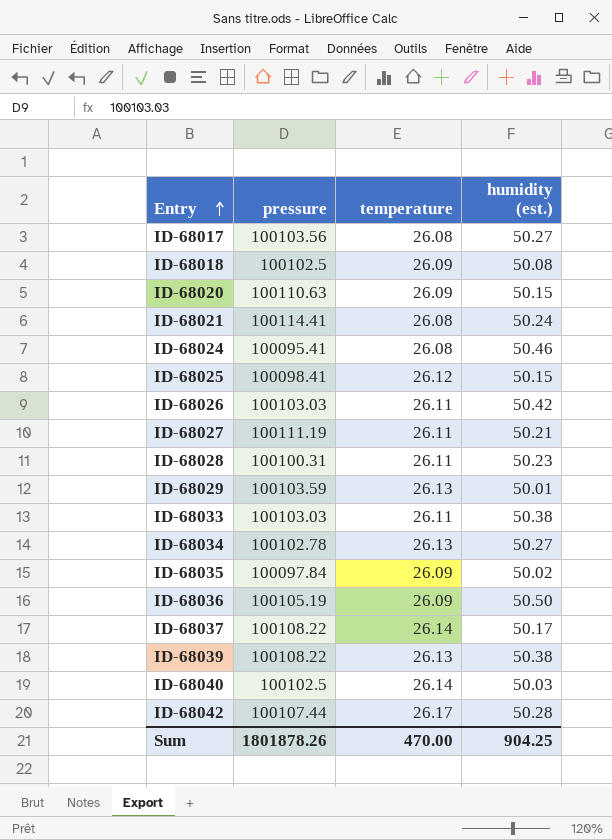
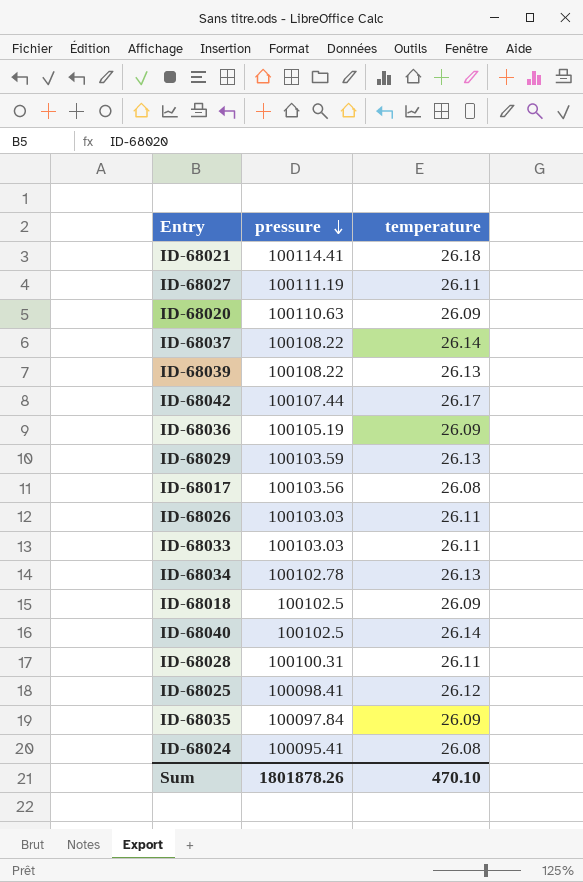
row order: Entry ascending -> pressure descending
column humidity (est.) | position: 4 -> none
ID-68021 | temperature: 26.08 -> 26.18
Sum | temperature: 470.00 -> 470.10

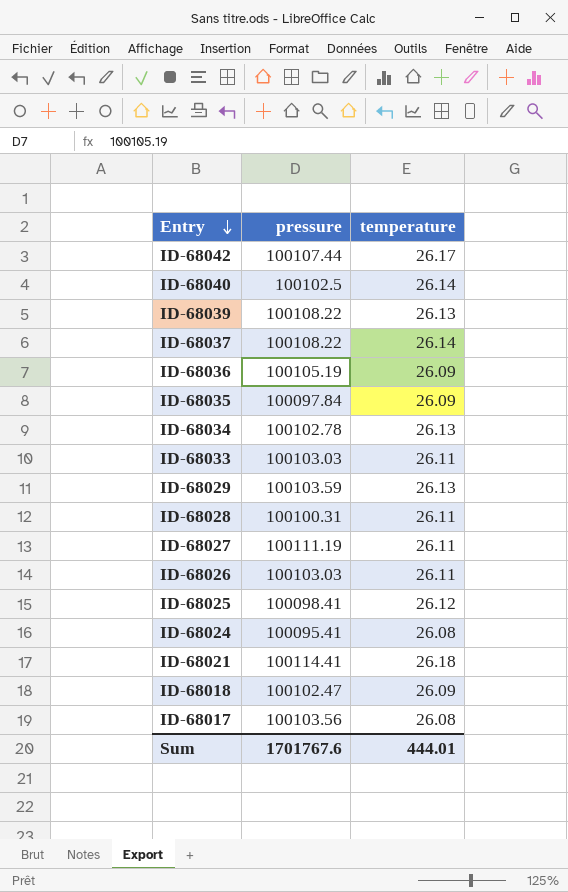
row order: pressure descending -> Entry descending
row ID-68020: 100110.63 | 26.09 -> none
ID-68018 | pressure: 100102.5 -> 100102.47
Sum | pressure: 1801878.26 -> 1701767.6
Sum | temperature: 470.10 -> 444.01

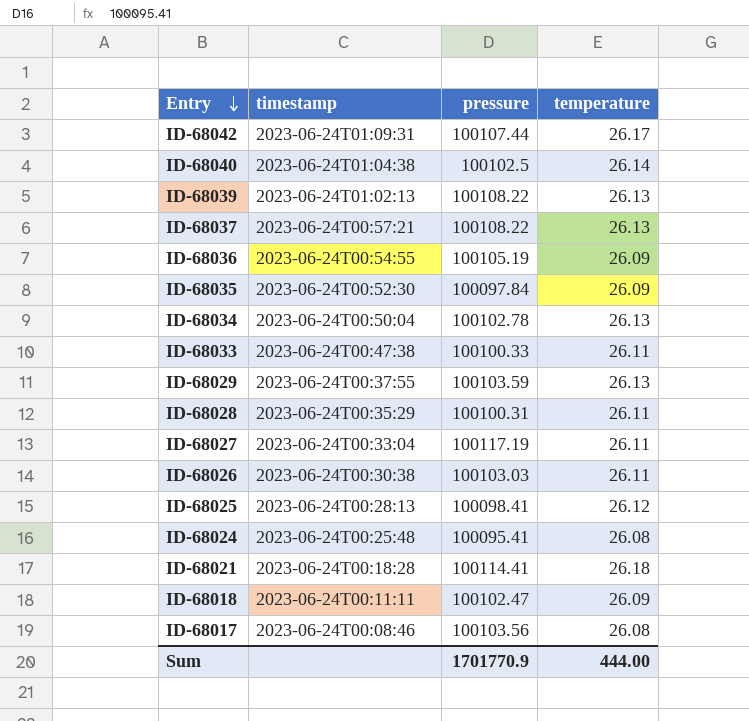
column timestamp | position: none -> 2
ID-68037 | temperature: 26.14 -> 26.13
ID-68033 | pressure: 100103.03 -> 100100.33
ID-68027 | pressure: 100111.19 -> 100117.19
Sum | pressure: 1701767.6 -> 1701770.9
Sum | temperature: 444.01 -> 444.00

